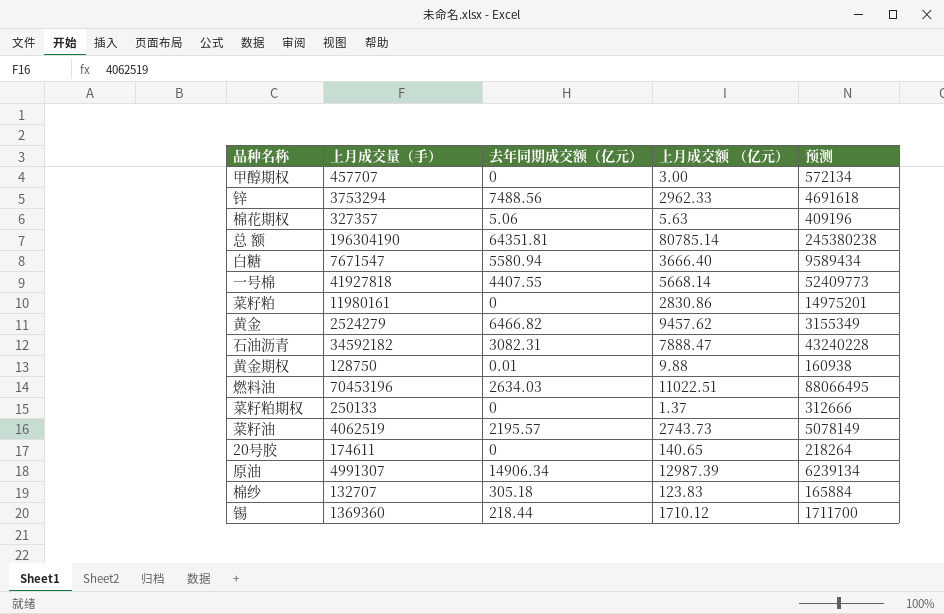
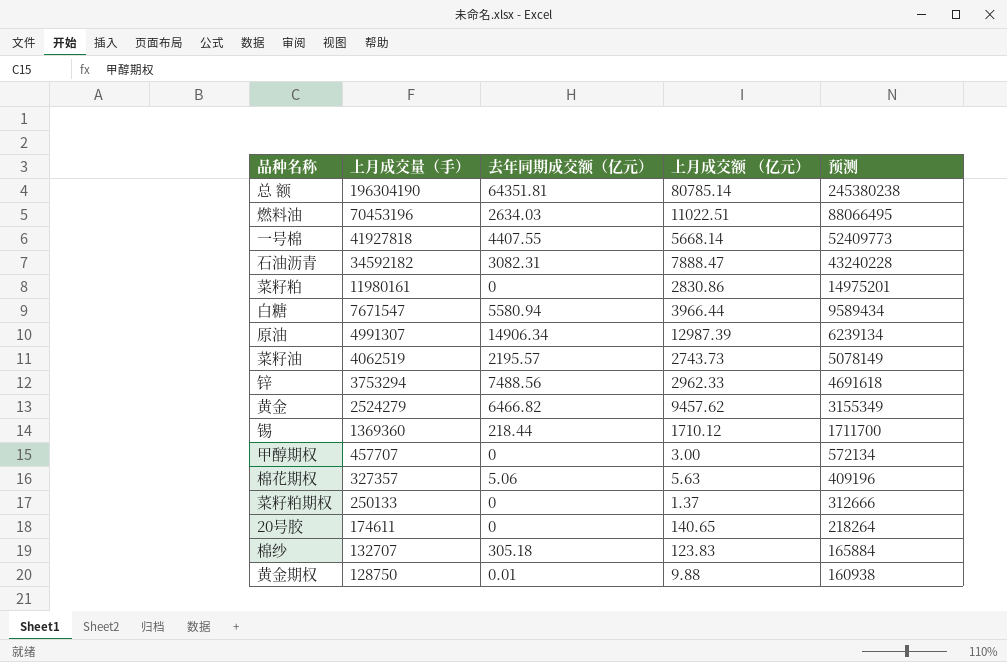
row order: none -> 上月成交量（手） descending
白糖 | 上月成交额 （亿元）: 3666.40 -> 3966.44

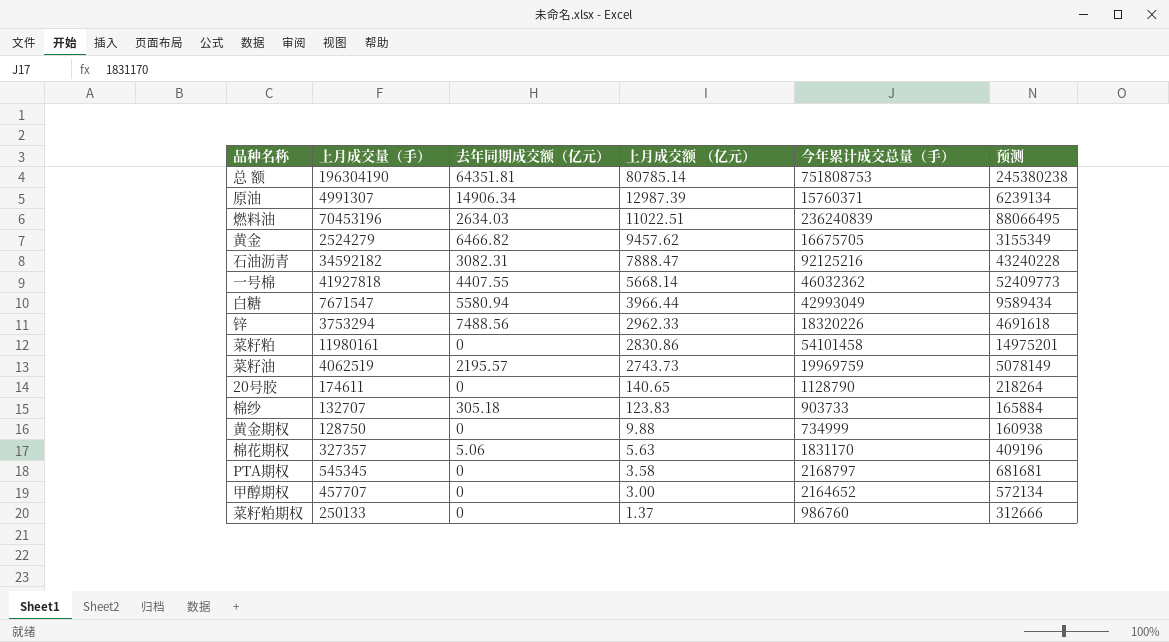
row order: 上月成交量（手） descending -> 上月成交额 （亿元） descending
column 今年累计成交总量（手） | position: none -> 5
row 锡: 1369360 | 218.44 | 1710.12 | 1711700 -> none
黄金期权 | 去年同期成交额（亿元）: 0.01 -> 0
row PTA期权: none -> 545345 | 0 | 3.58 | 2168797 | 681681

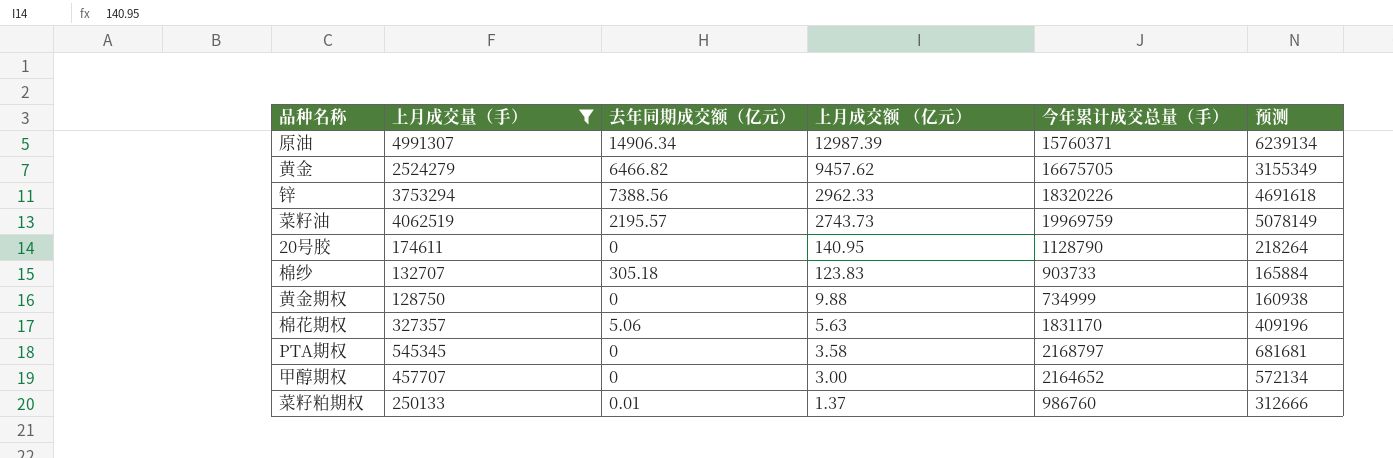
filter: none -> 上月成交量（手） <= 4991307
锌 | 去年同期成交额（亿元）: 7488.56 -> 7388.56
20号胶 | 上月成交额 （亿元）: 140.65 -> 140.95
菜籽粕期权 | 去年同期成交额（亿元）: 0 -> 0.01

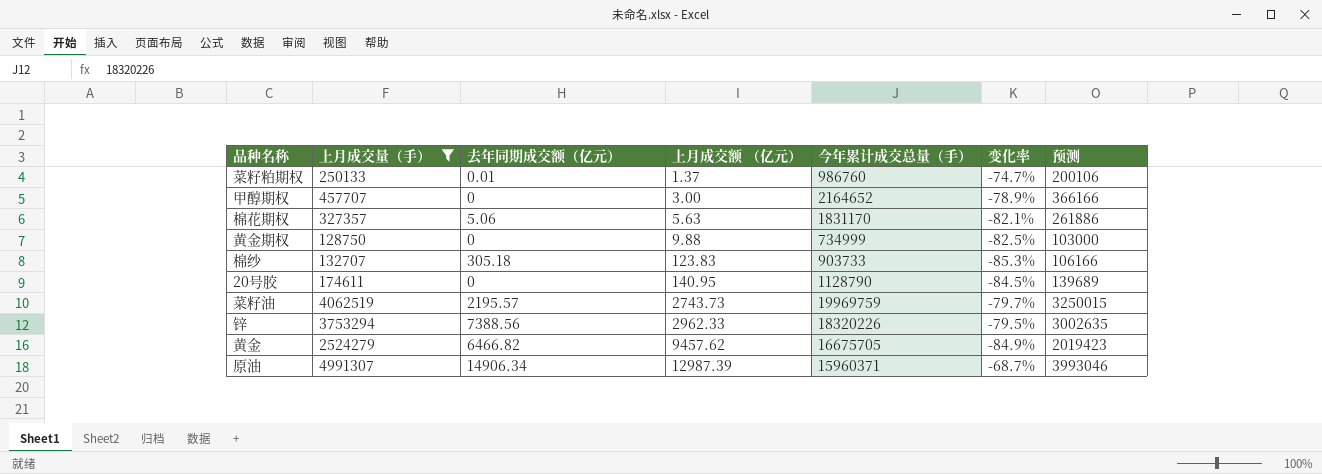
row order: 上月成交额 （亿元） descending -> 上月成交额 （亿元） ascending
column 变化率 | formula: none -> ([上月成交量（手）] - [今年累计成交总量（手）]) / [今年累计成交总量（手）]
column 预测 | formula: [上月成交量（手）] * 1.25 -> [上月成交量（手）] * 0.8
row PTA期权: 545345 | 0 | 3.58 | 2168797 | 681681 -> none
原油 | 今年累计成交总量（手）: 15760371 -> 15960371

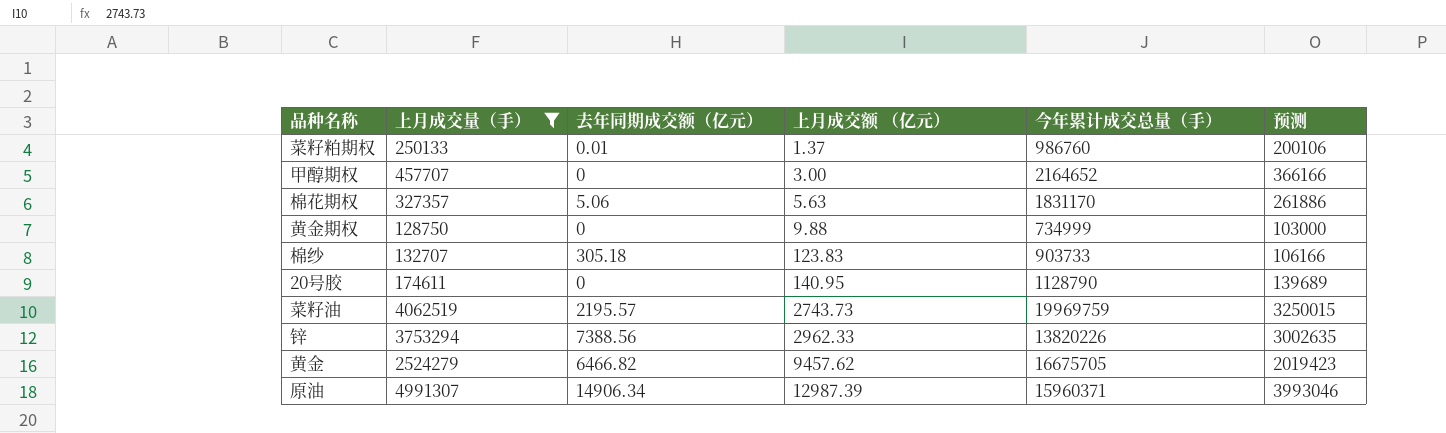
column 变化率 | formula: ([上月成交量（手）] - [今年累计成交总量（手）]) / [今年累计成交总量（手）] -> none
锌 | 今年累计成交总量（手）: 18320226 -> 13820226

